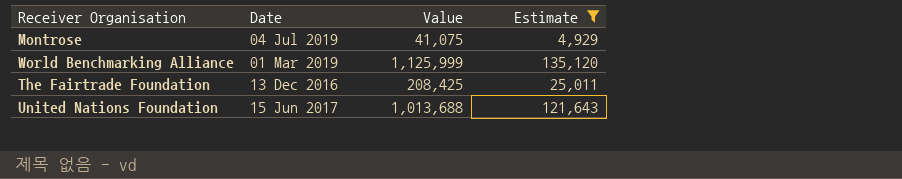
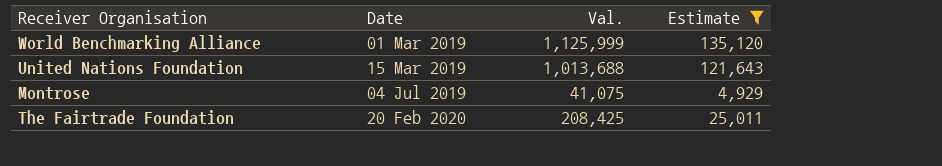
row order: none -> Date ascending
column name: Value -> Val.
United Nations Foundation | Date: 15 Jun 2017 -> 15 Mar 2019
The Fairtrade Foundation | Date: 13 Dec 2016 -> 20 Feb 2020

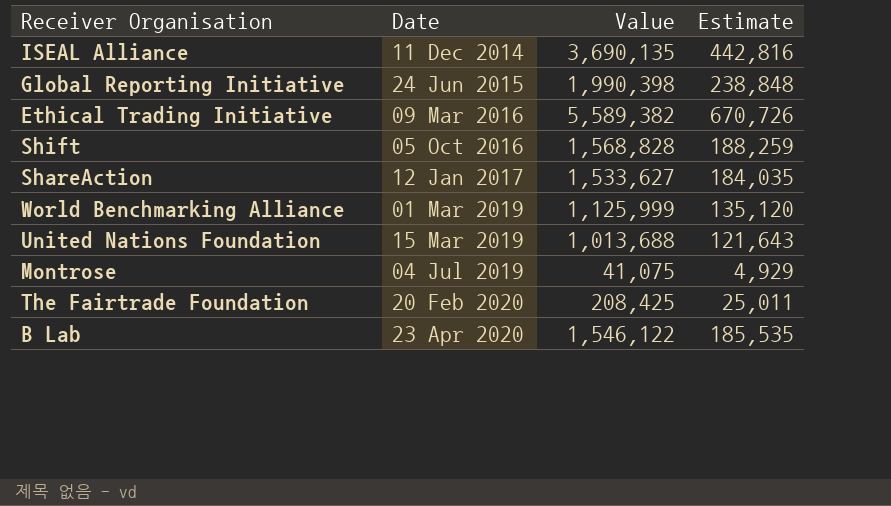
filter: Estimate <= 135,120 -> none
column name: Val. -> Value

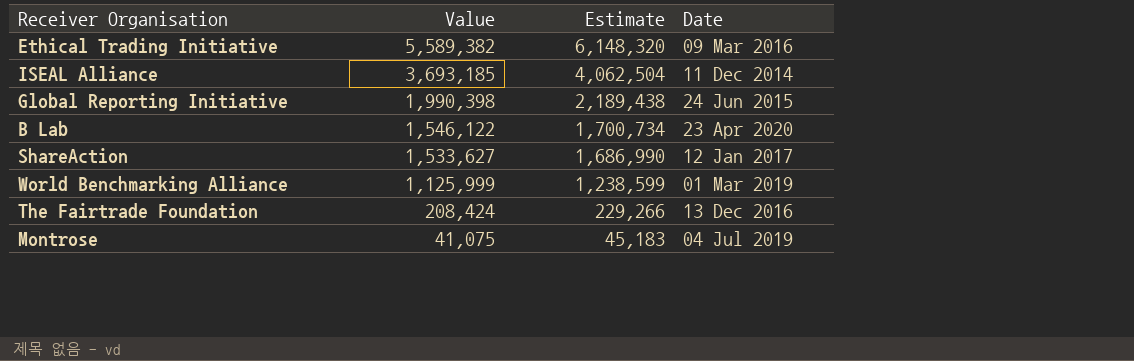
row order: Date ascending -> Value descending
column Estimate | formula: [Value] * 0.12 -> [Value] * 1.1
column Date | position: 2 -> 4
row Shift: 05 Oct 2016 | 1,568,828 | 188,259 -> none
row United Nations Foundation: 15 Mar 2019 | 1,013,688 | 121,643 -> none
ISEAL Alliance | Value: 3,690,135 -> 3,693,185
The Fairtrade Foundation | Value: 208,425 -> 208,424
The Fairtrade Foundation | Date: 20 Feb 2020 -> 13 Dec 2016

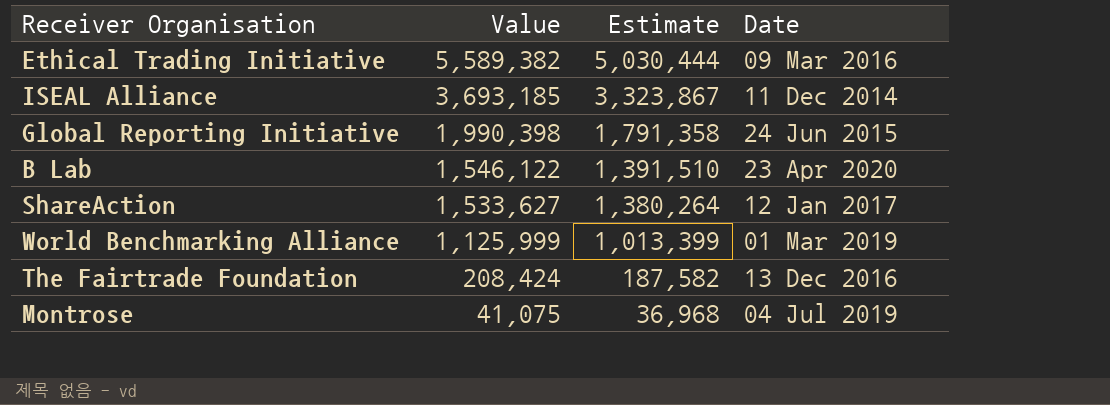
column Estimate | formula: [Value] * 1.1 -> [Value] * 0.9

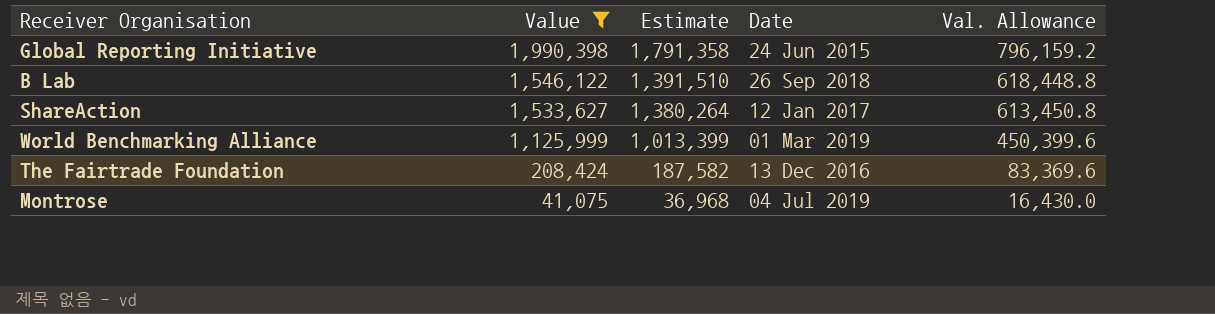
filter: none -> Value <= 1,990,398
column Val. Allowance | formula: none -> [Value] * 0.4
B Lab | Date: 23 Apr 2020 -> 26 Sep 2018

